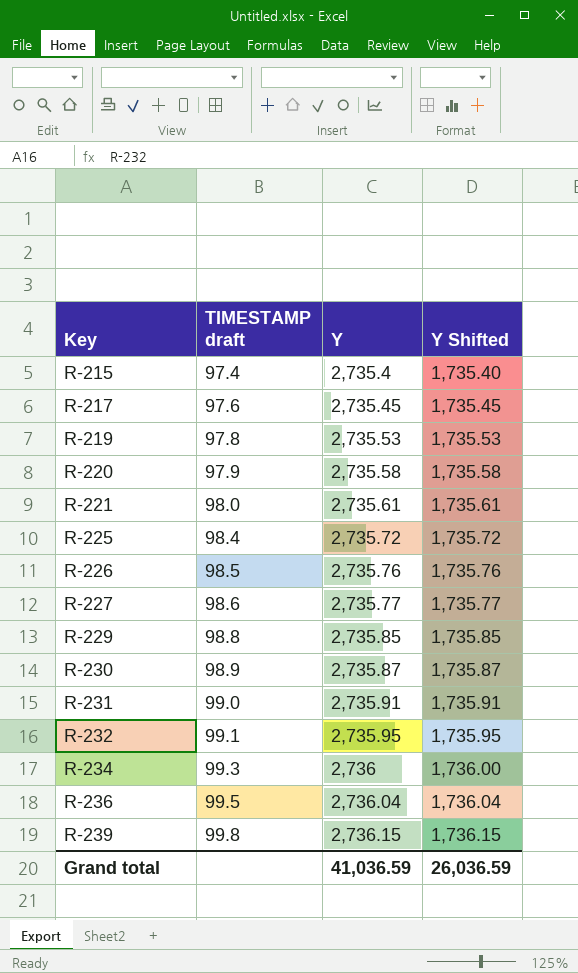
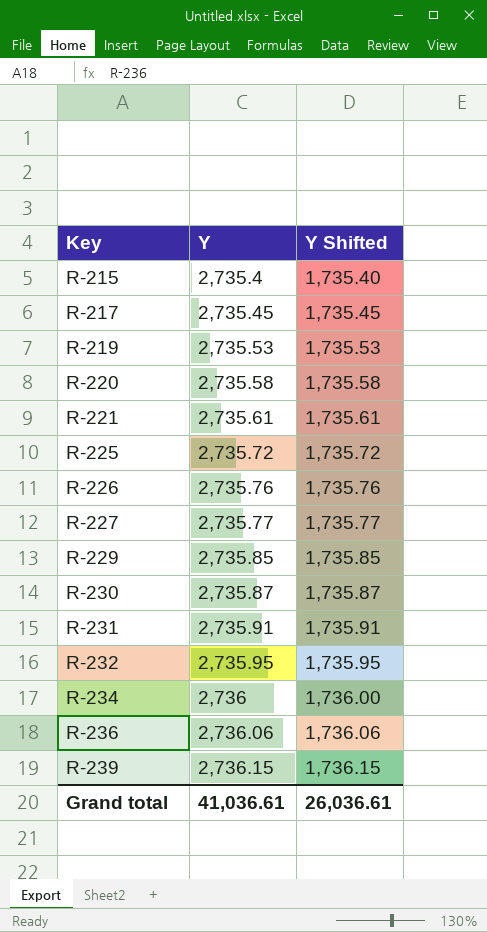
column TIMESTAMP draft | position: 2 -> none
R-236 | Y: 2,736.04 -> 2,736.06
R-236 | Y Shifted: 1,736.04 -> 1,736.06
Grand total | Y: 41,036.59 -> 41,036.61
Grand total | Y Shifted: 26,036.59 -> 26,036.61

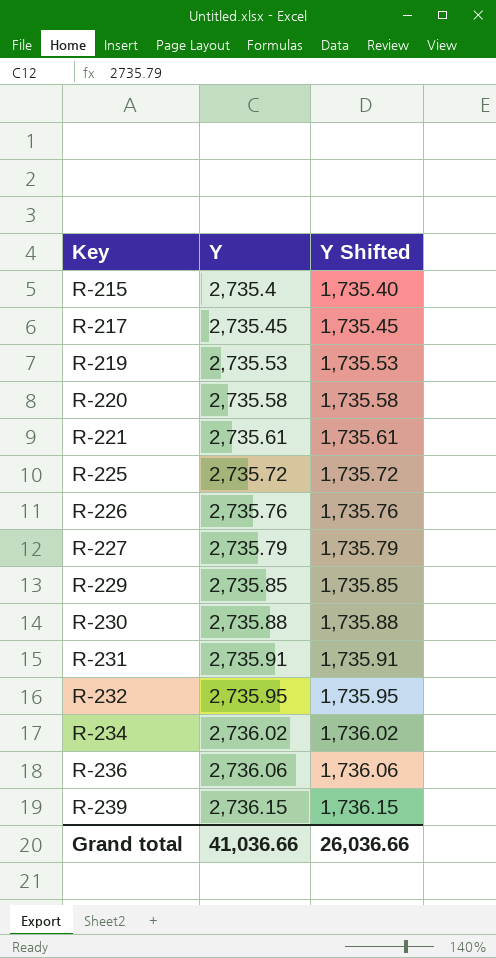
R-227 | Y: 2,735.77 -> 2,735.79
R-227 | Y Shifted: 1,735.77 -> 1,735.79
R-230 | Y: 2,735.87 -> 2,735.88
R-230 | Y Shifted: 1,735.87 -> 1,735.88
R-234 | Y: 2,736 -> 2,736.02
R-234 | Y Shifted: 1,736.00 -> 1,736.02
Grand total | Y: 41,036.61 -> 41,036.66
Grand total | Y Shifted: 26,036.61 -> 26,036.66

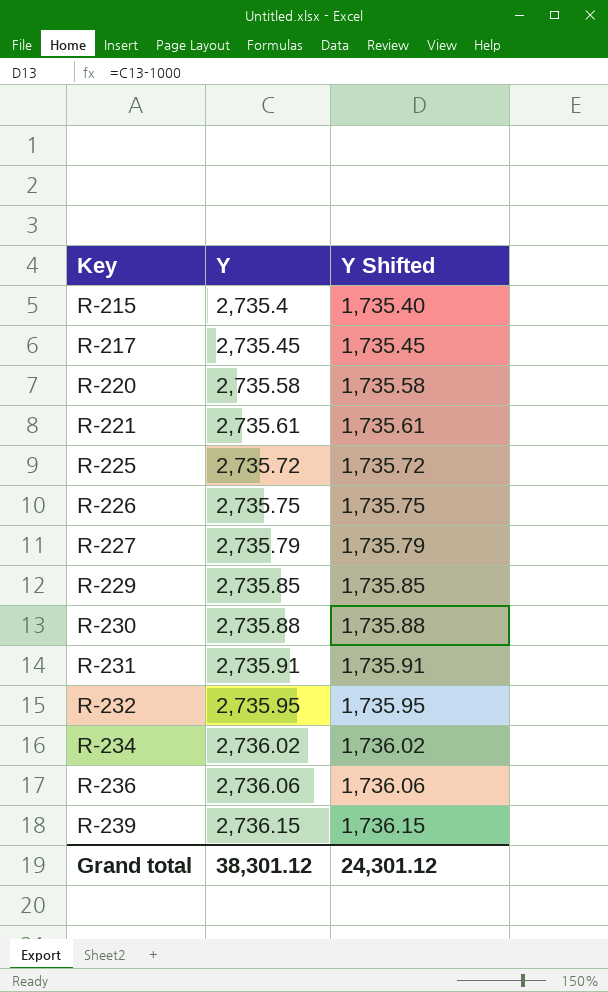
row R-219: 2,735.53 | 1,735.53 -> none
R-226 | Y: 2,735.76 -> 2,735.75
R-226 | Y Shifted: 1,735.76 -> 1,735.75
Grand total | Y: 41,036.66 -> 38,301.12
Grand total | Y Shifted: 26,036.66 -> 24,301.12

